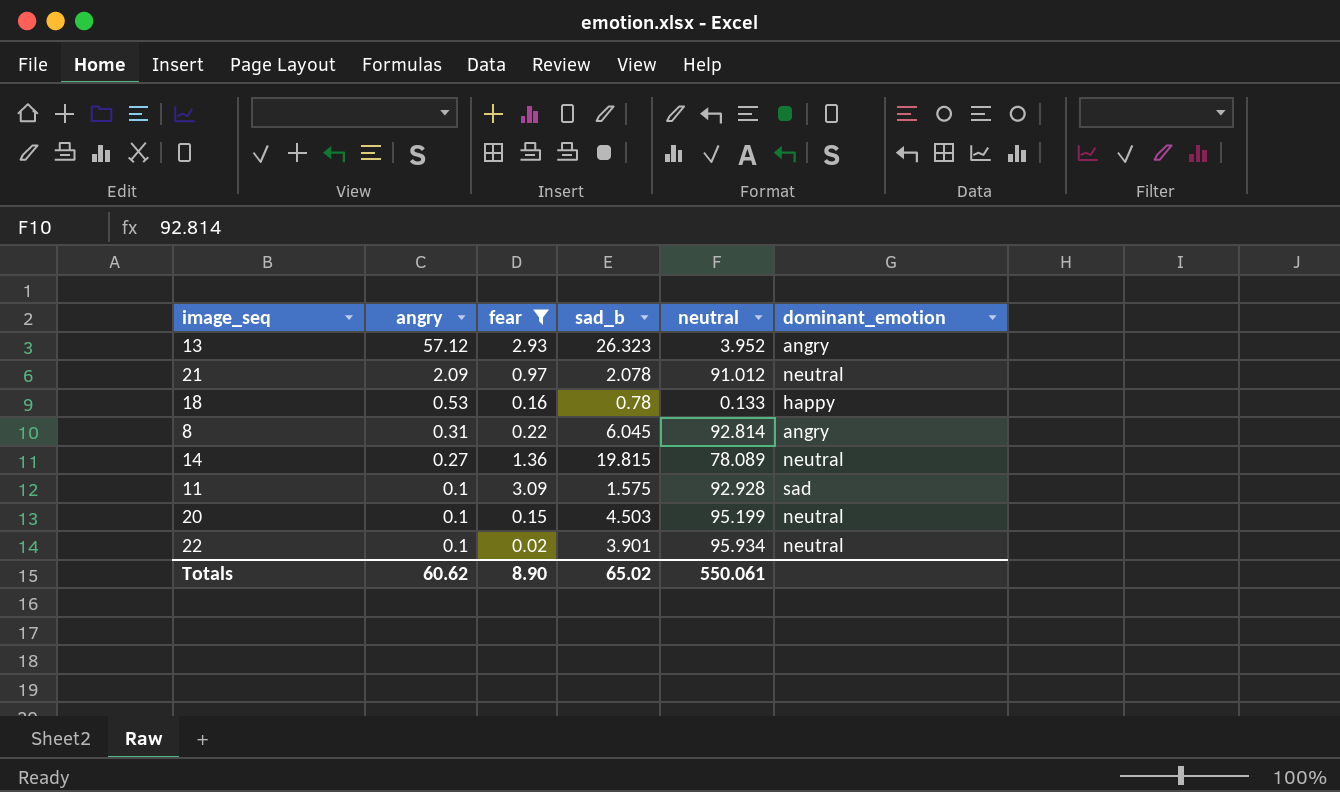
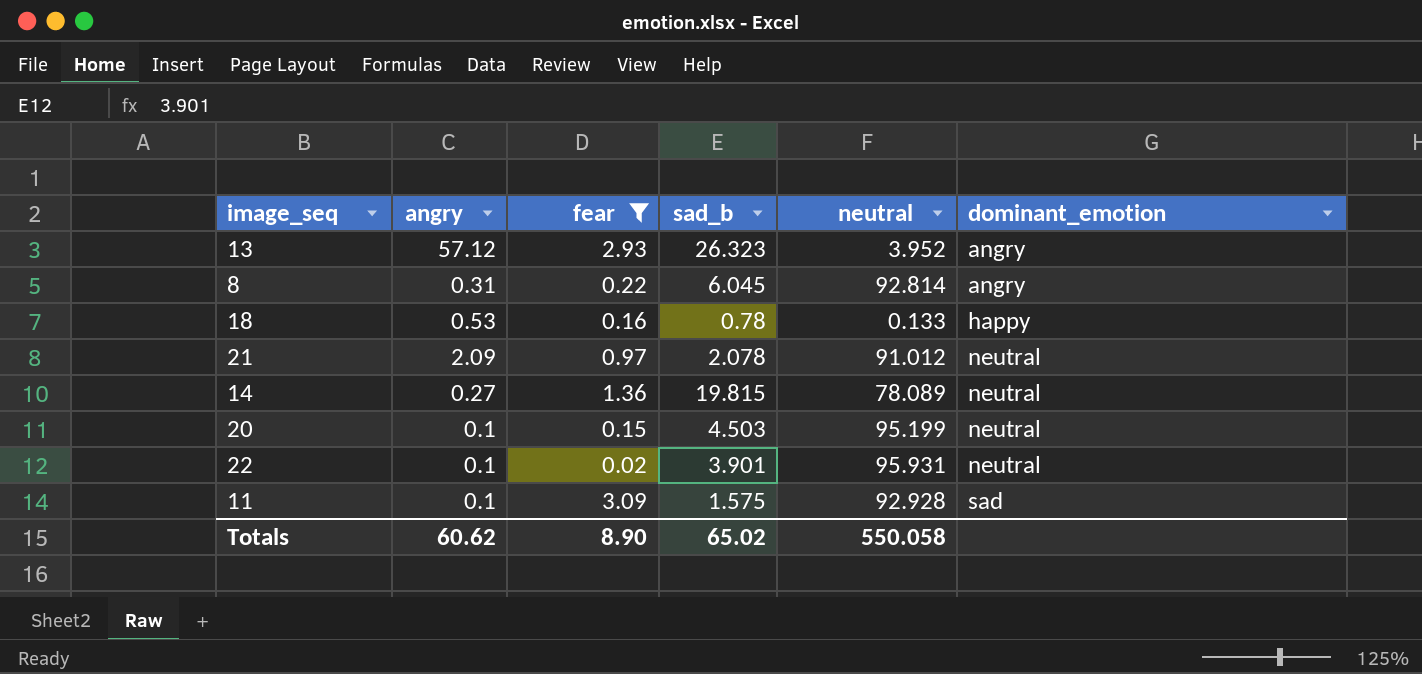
row order: angry descending -> dominant_emotion ascending
22 | neutral: 95.934 -> 95.931
Totals | neutral: 550.061 -> 550.058

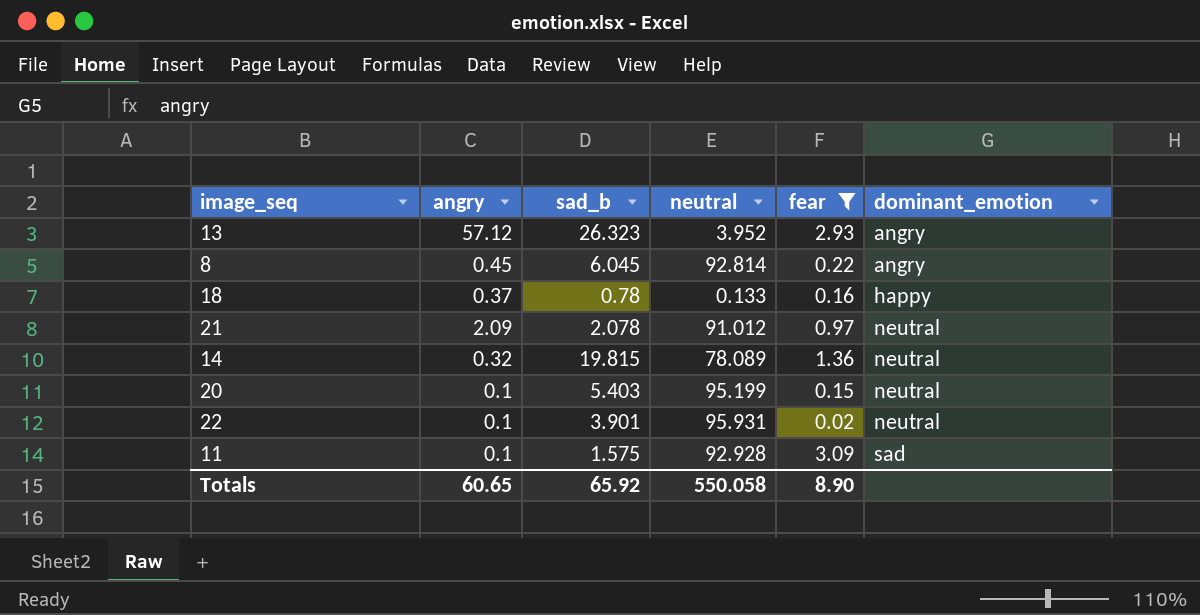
column fear | position: 3 -> 5
8 | angry: 0.31 -> 0.45
18 | angry: 0.53 -> 0.37
14 | angry: 0.27 -> 0.32
20 | sad_b: 4.503 -> 5.403
Totals | angry: 60.62 -> 60.65
Totals | sad_b: 65.02 -> 65.92

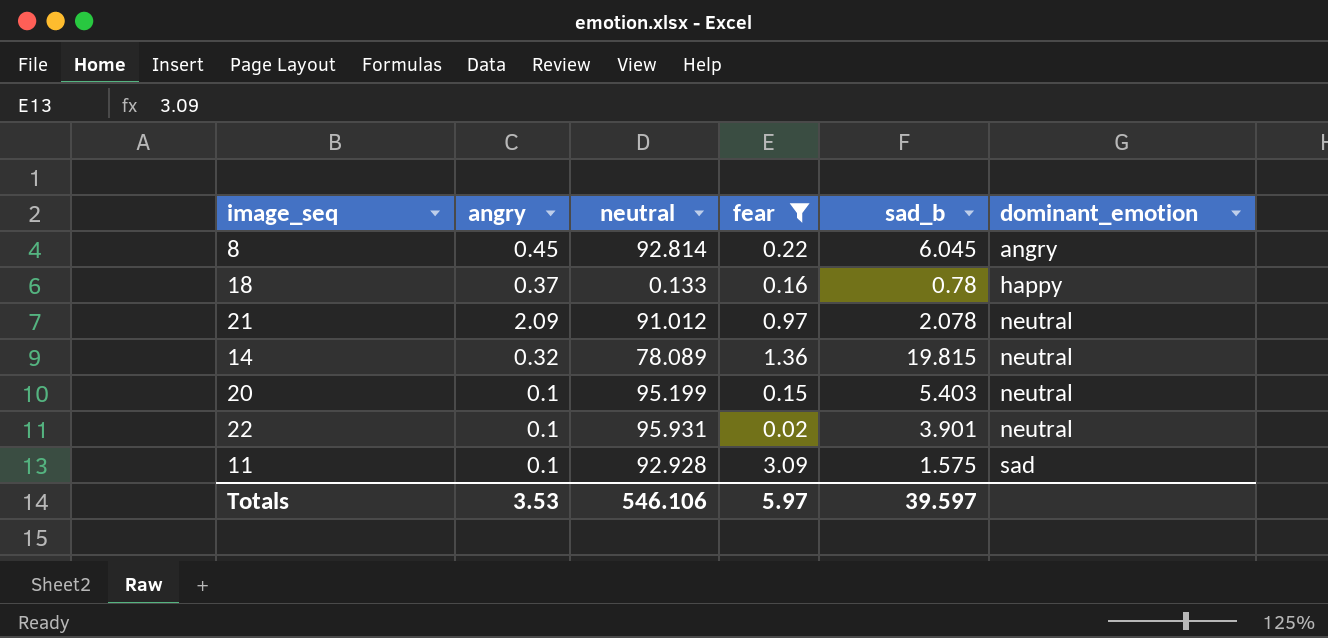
column sad_b | position: 3 -> 5
row 13: 57.12 | 26.323 | 3.952 | 2.93 | angry -> none
Totals | angry: 60.65 -> 3.53
Totals | neutral: 550.058 -> 546.106
Totals | fear: 8.90 -> 5.97
Totals | sad_b: 65.92 -> 39.597

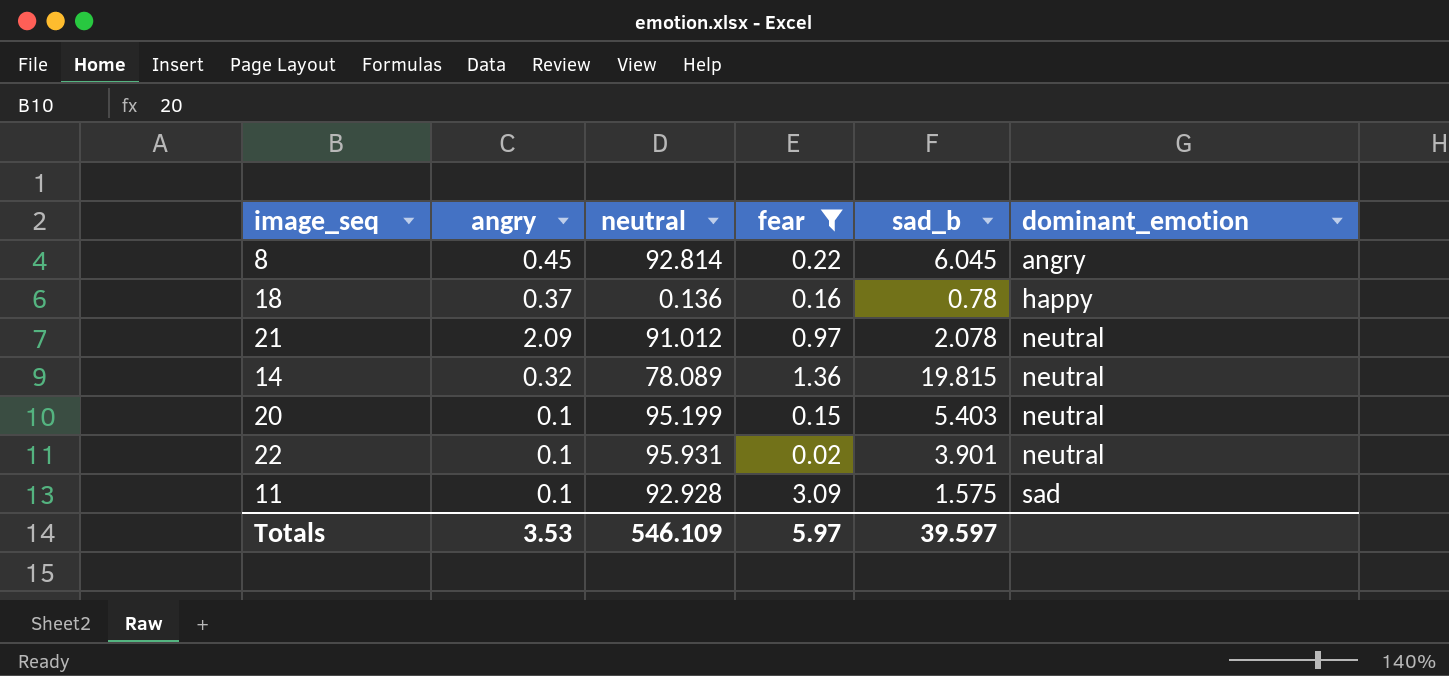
18 | neutral: 0.133 -> 0.136
Totals | neutral: 546.106 -> 546.109

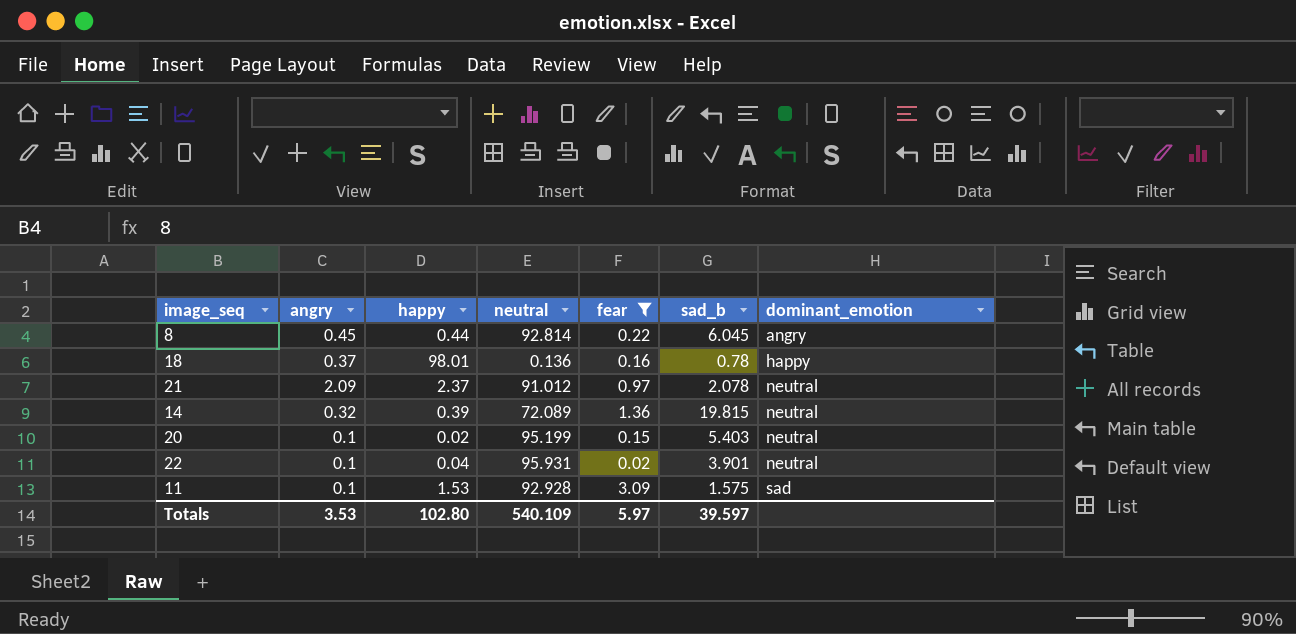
column happy | position: none -> 3
14 | neutral: 78.089 -> 72.089
Totals | neutral: 546.109 -> 540.109

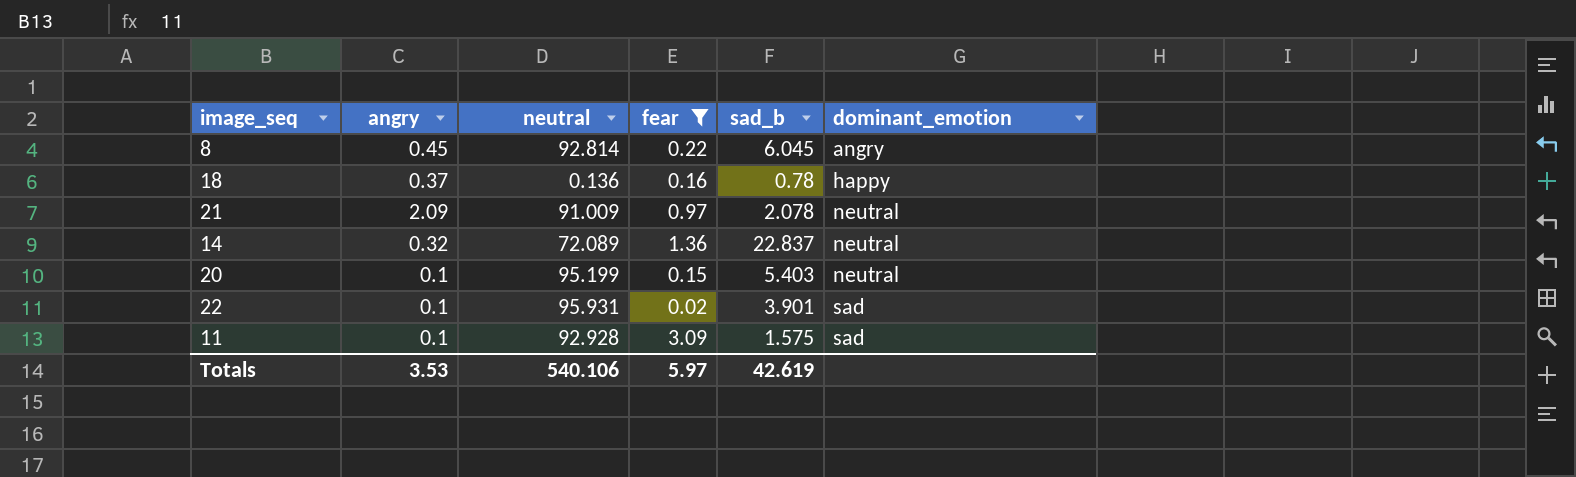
column happy | position: 3 -> none
21 | neutral: 91.012 -> 91.009
14 | sad_b: 19.815 -> 22.837
22 | dominant_emotion: neutral -> sad
Totals | neutral: 540.109 -> 540.106
Totals | sad_b: 39.597 -> 42.619

